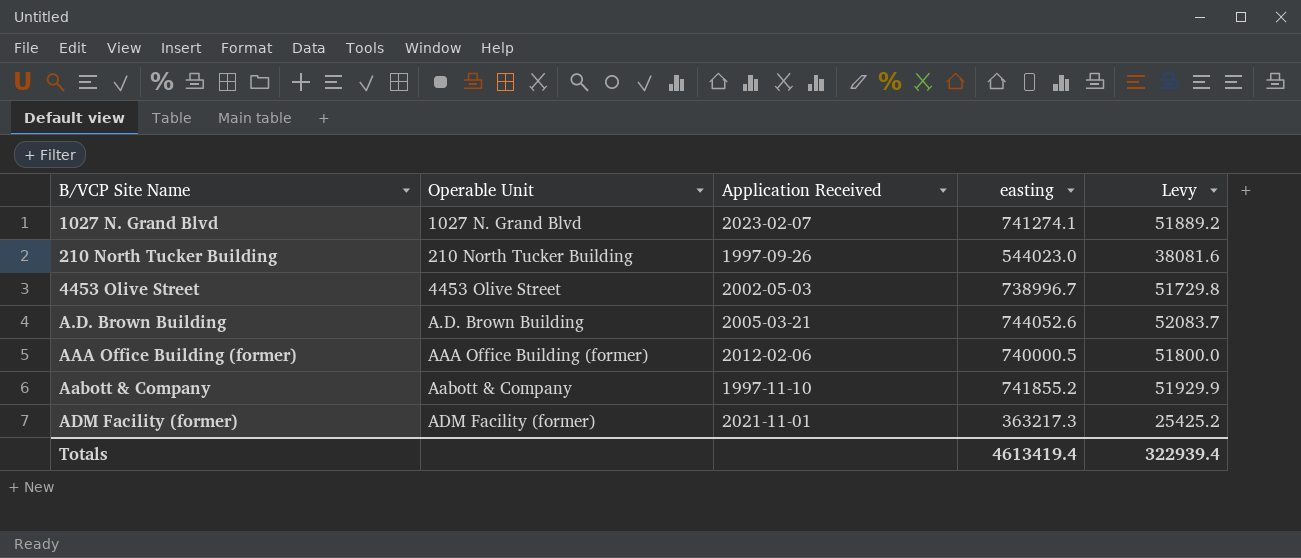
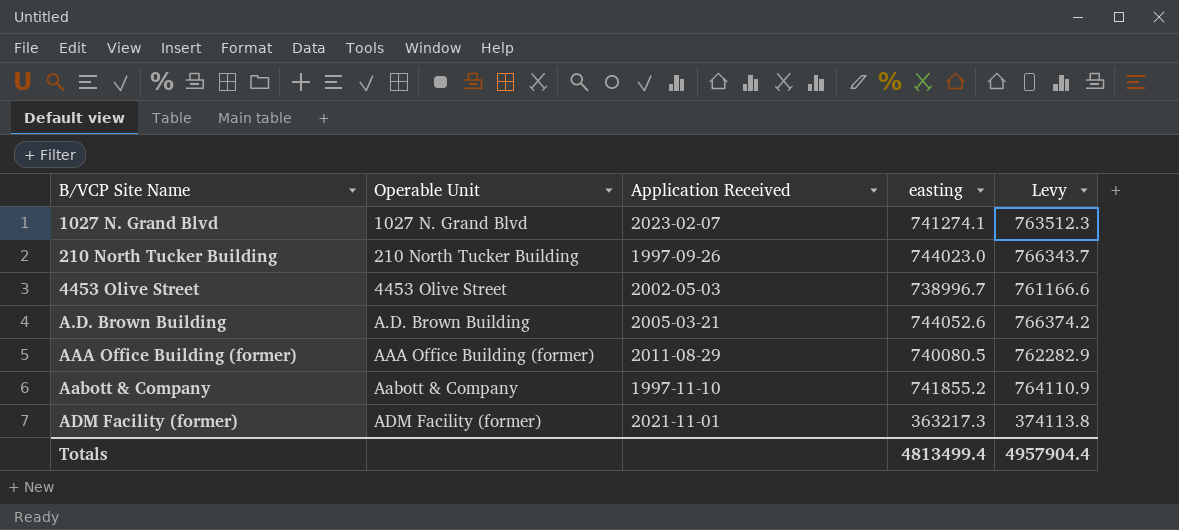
column Levy | formula: [easting] * 0.07 -> [easting] * 1.03
210 North Tucker Building | easting: 544023.0 -> 744023.0
AAA Office Building (former) | Application Received: 2012-02-06 -> 2011-08-29
AAA Office Building (former) | easting: 740000.5 -> 740080.5
Totals | easting: 4613419.4 -> 4813499.4
Totals | Levy: 322939.4 -> 4957904.4

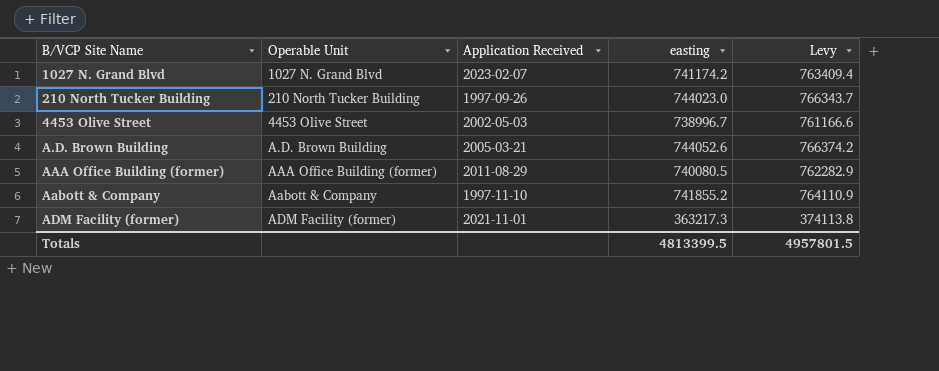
1027 N. Grand Blvd | easting: 741274.1 -> 741174.2
1027 N. Grand Blvd | Levy: 763512.3 -> 763409.4
Totals | easting: 4813499.4 -> 4813399.5
Totals | Levy: 4957904.4 -> 4957801.5

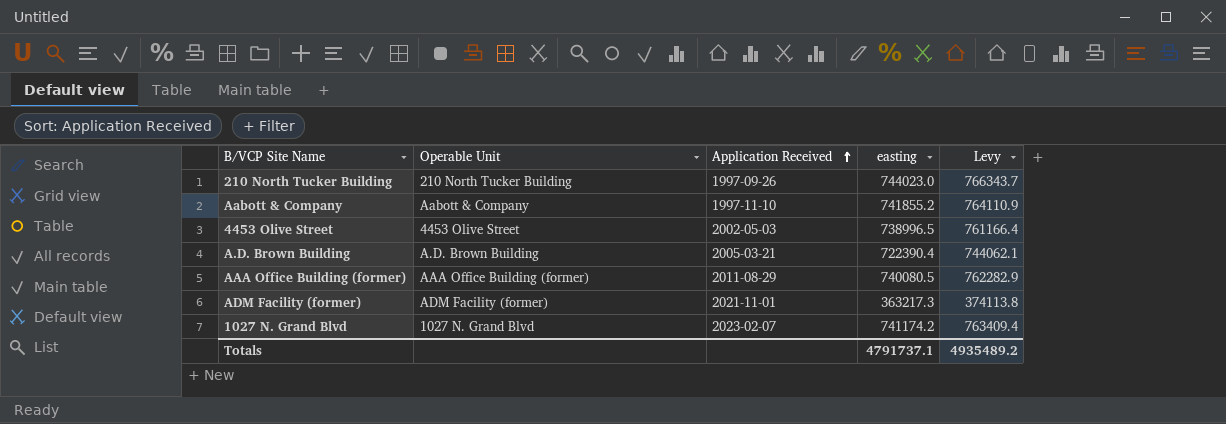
row order: none -> Application Received ascending
4453 Olive Street | easting: 738996.7 -> 738996.5
4453 Olive Street | Levy: 761166.6 -> 761166.4
A.D. Brown Building | easting: 744052.6 -> 722390.4
A.D. Brown Building | Levy: 766374.2 -> 744062.1
Totals | easting: 4813399.5 -> 4791737.1
Totals | Levy: 4957801.5 -> 4935489.2

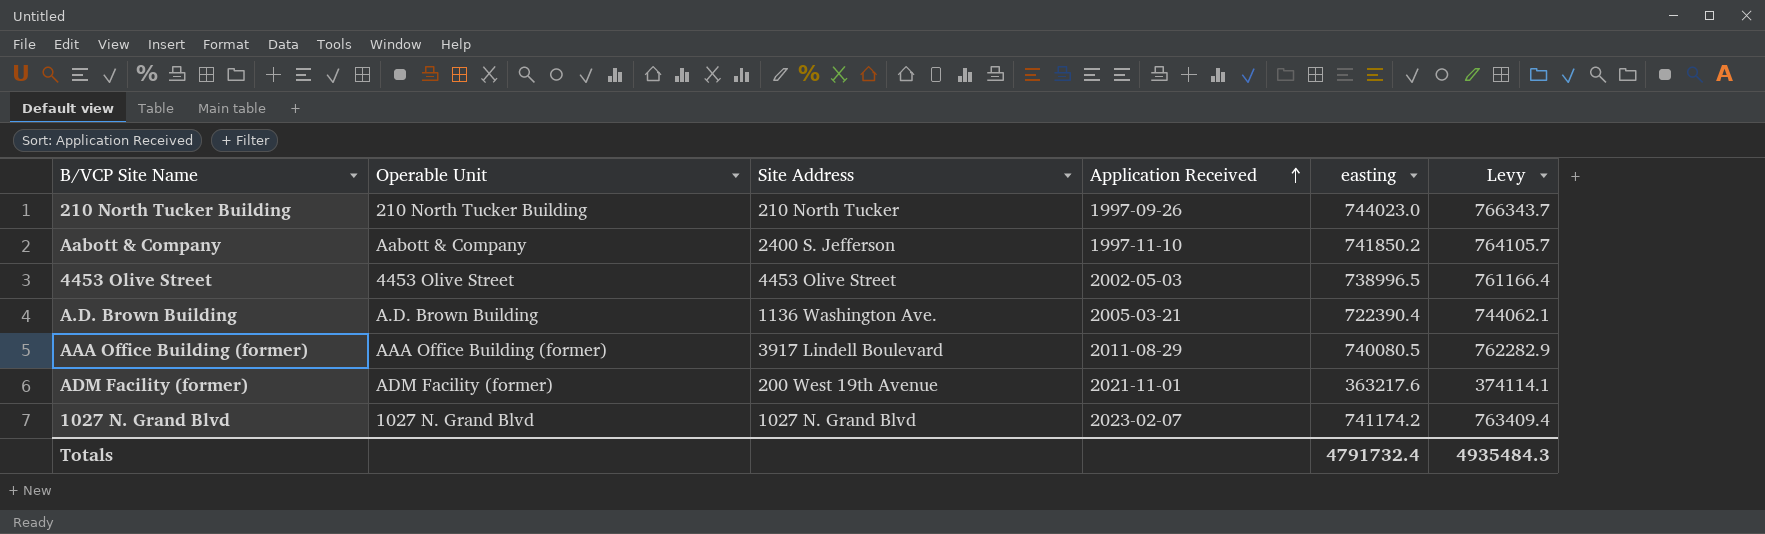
column Site Address | position: none -> 3
Aabott & Company | easting: 741855.2 -> 741850.2
Aabott & Company | Levy: 764110.9 -> 764105.7
ADM Facility (former) | easting: 363217.3 -> 363217.6
ADM Facility (former) | Levy: 374113.8 -> 374114.1
Totals | easting: 4791737.1 -> 4791732.4
Totals | Levy: 4935489.2 -> 4935484.3

